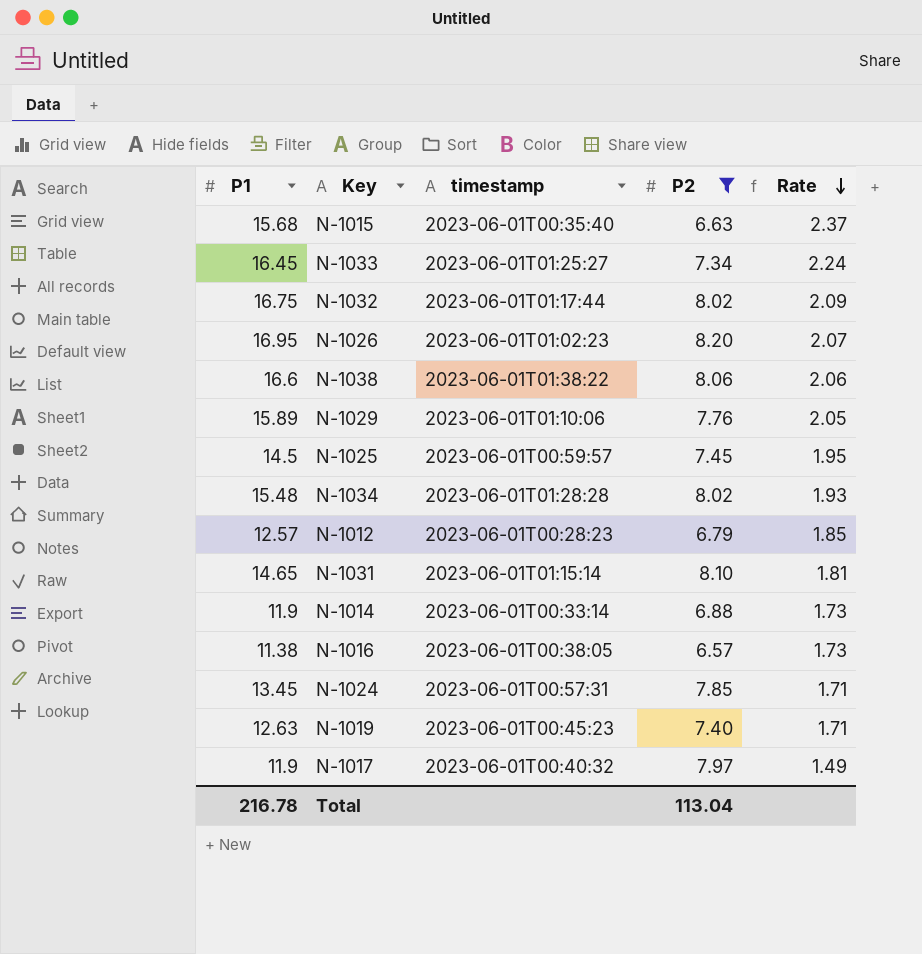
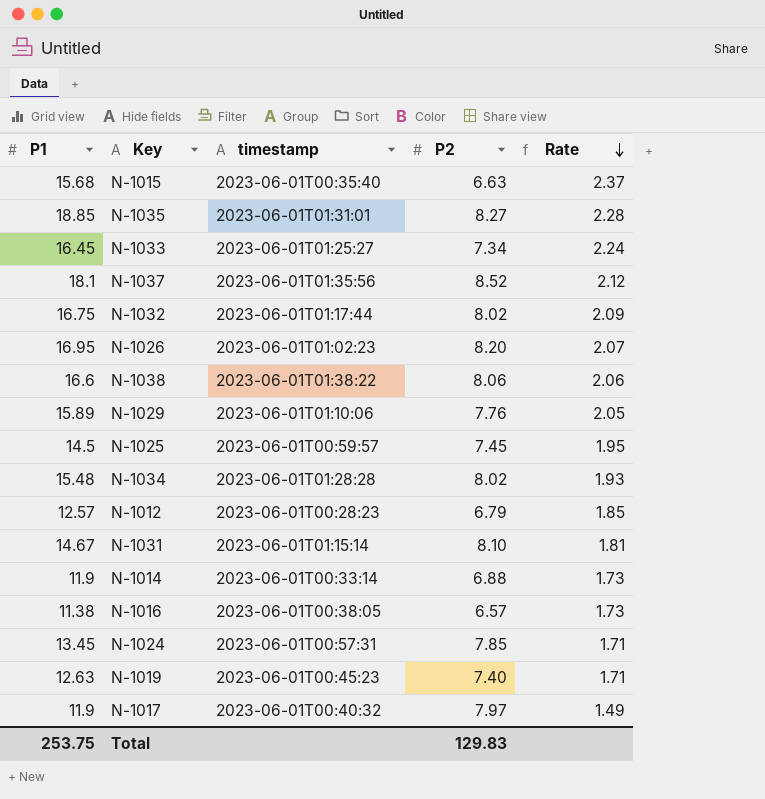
filter: P2 <= 8.20 -> none
N-1031 | P1: 14.65 -> 14.67
Total | P1: 216.78 -> 253.75
Total | P2: 113.04 -> 129.83

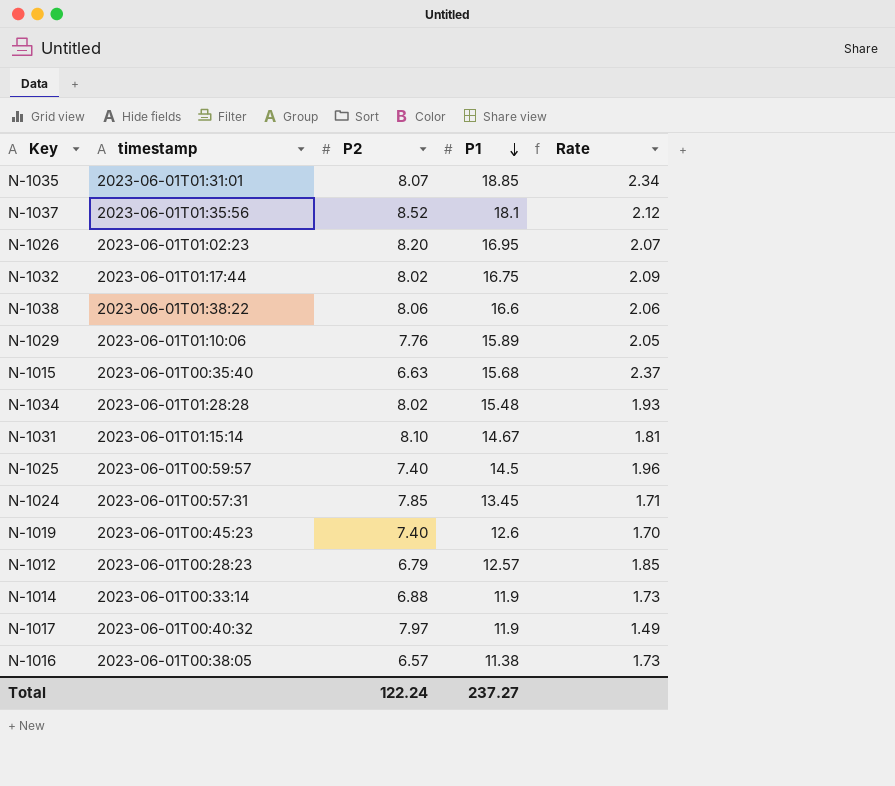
row order: Rate descending -> P1 descending
column P1 | position: 1 -> 4
row N-1033: 16.45 | 2023-06-01T01:25:27 | 7.34 | 2.24 -> none
N-1035 | P2: 8.27 -> 8.07
N-1035 | Rate: 2.28 -> 2.34
N-1025 | P2: 7.45 -> 7.40
N-1025 | Rate: 1.95 -> 1.96
N-1019 | P1: 12.63 -> 12.6
N-1019 | Rate: 1.71 -> 1.70
Total | P2: 129.83 -> 122.24
Total | P1: 253.75 -> 237.27

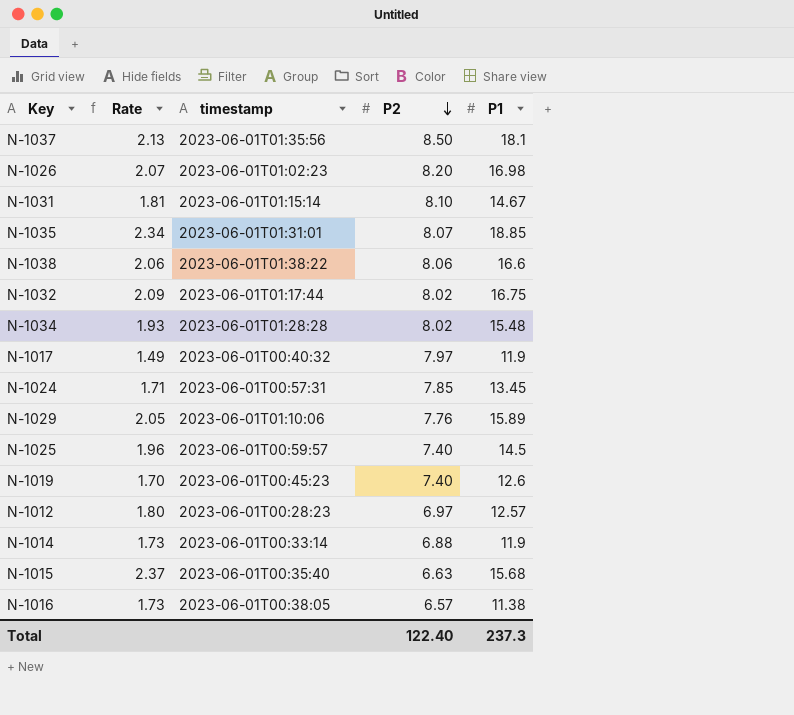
row order: P1 descending -> P2 descending
column Rate | position: 5 -> 2
N-1037 | Rate: 2.12 -> 2.13
N-1037 | P2: 8.52 -> 8.50
N-1026 | P1: 16.95 -> 16.98
N-1012 | Rate: 1.85 -> 1.80
N-1012 | P2: 6.79 -> 6.97
Total | P2: 122.24 -> 122.40
Total | P1: 237.27 -> 237.3

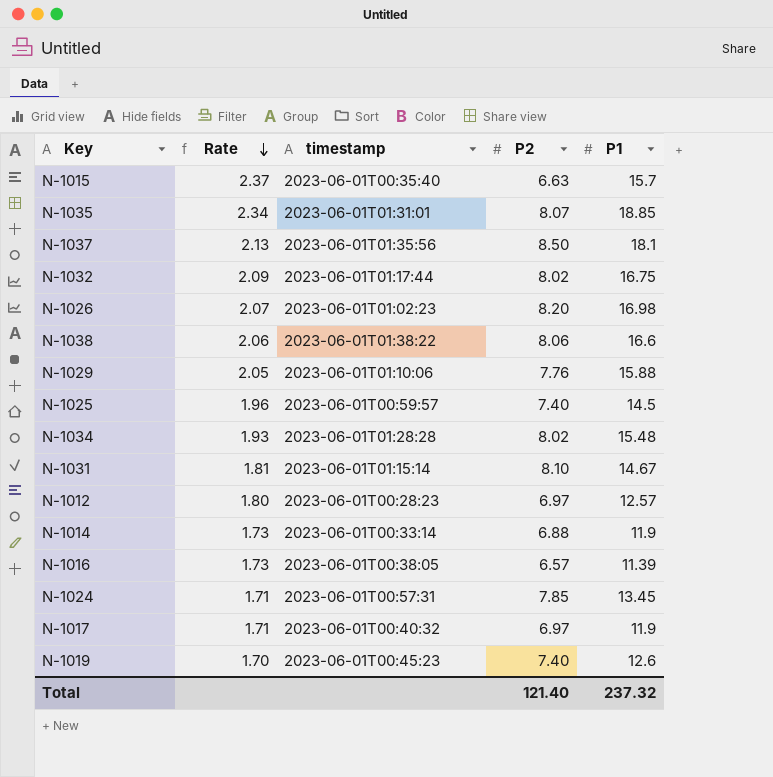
row order: P2 descending -> Rate descending
N-1015 | P1: 15.68 -> 15.7
N-1029 | P1: 15.89 -> 15.88
N-1016 | P1: 11.38 -> 11.39
N-1017 | Rate: 1.49 -> 1.71
N-1017 | P2: 7.97 -> 6.97
Total | P2: 122.40 -> 121.40
Total | P1: 237.3 -> 237.32

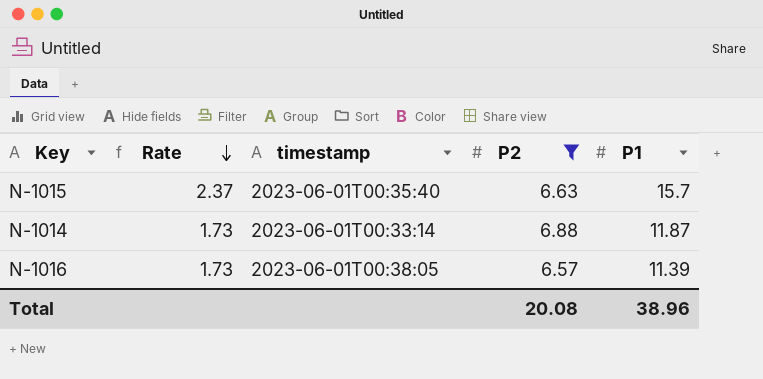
filter: none -> P2 <= 6.88
N-1014 | P1: 11.9 -> 11.87
Total | P2: 121.40 -> 20.08
Total | P1: 237.32 -> 38.96

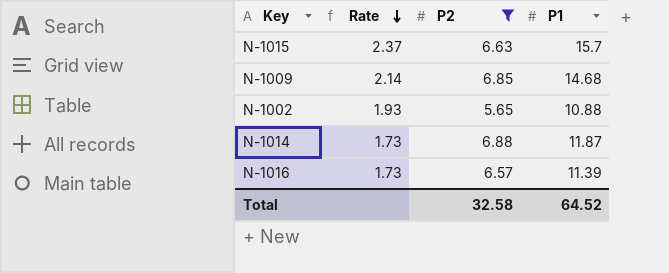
column timestamp | position: 3 -> none
row N-1009: none -> 2.14 | 6.85 | 14.68
row N-1002: none -> 1.93 | 5.65 | 10.88
Total | P2: 20.08 -> 32.58
Total | P1: 38.96 -> 64.52

